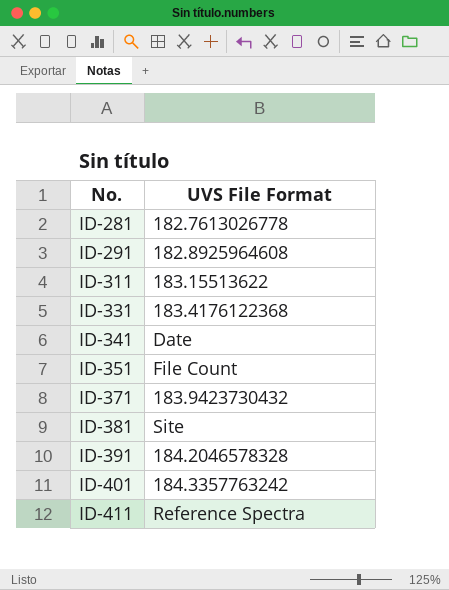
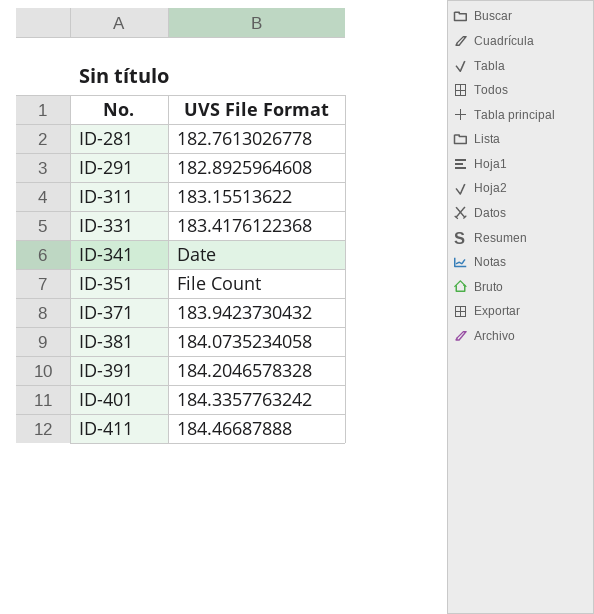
ID-381 | UVS File Format: Site -> 184.0735234058
ID-411 | UVS File Format: Reference Spectra -> 184.46687888

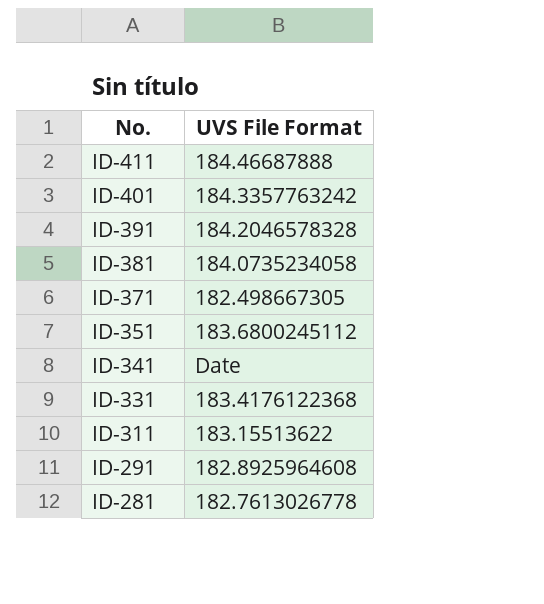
row order: No. ascending -> No. descending
ID-371 | UVS File Format: 183.9423730432 -> 182.498667305
ID-351 | UVS File Format: File Count -> 183.6800245112

